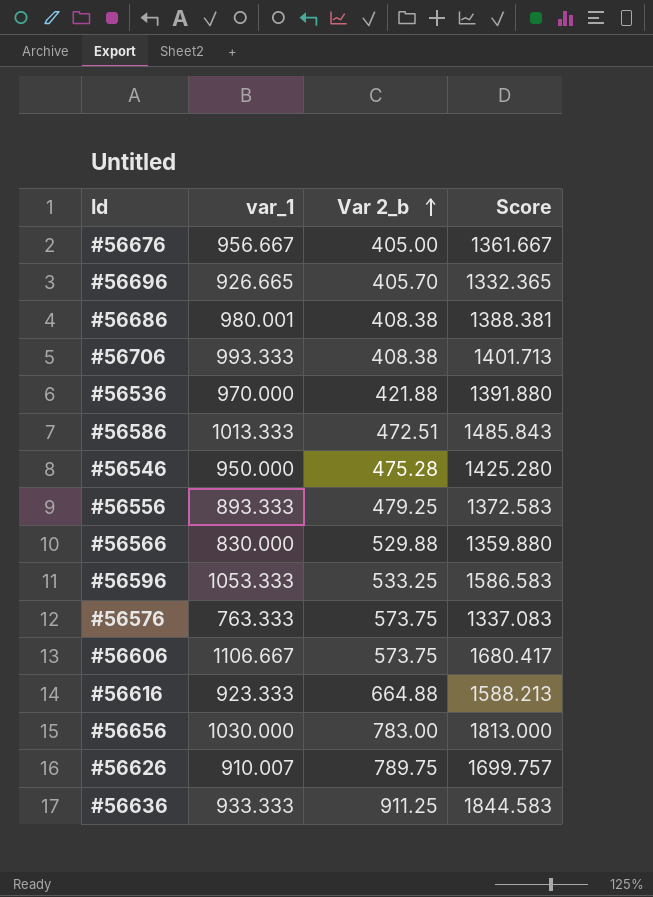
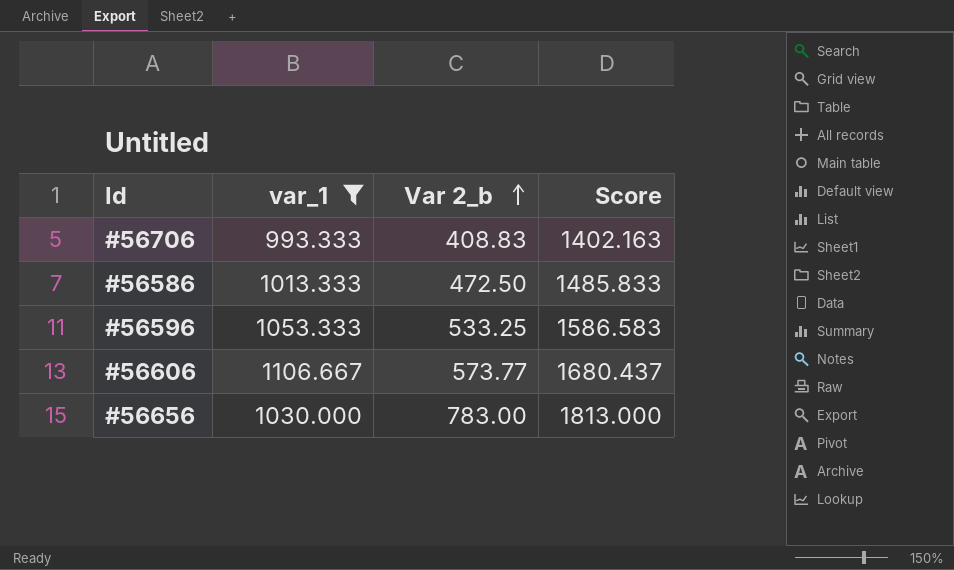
filter: none -> var_1 >= 993.333
#56706 | Var 2_b: 408.38 -> 408.83
#56706 | Score: 1401.713 -> 1402.163
#56586 | Var 2_b: 472.51 -> 472.50
#56586 | Score: 1485.843 -> 1485.833
#56606 | Var 2_b: 573.75 -> 573.77
#56606 | Score: 1680.417 -> 1680.437

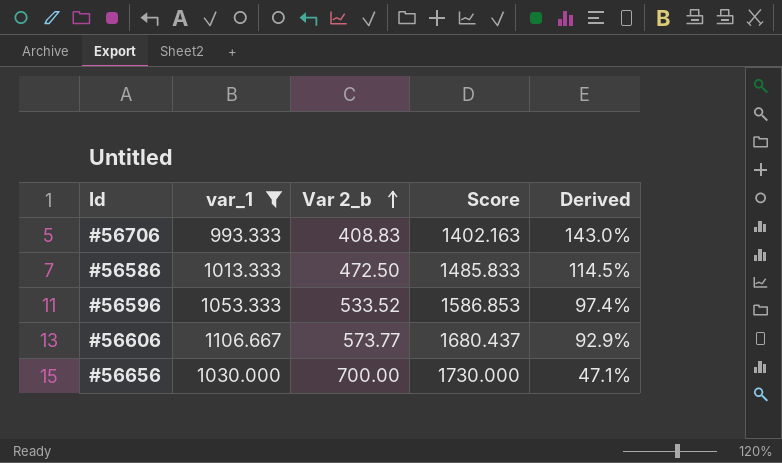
column Derived | formula: none -> ([var_1] - [Var 2_b]) / [Var 2_b]
#56596 | Var 2_b: 533.25 -> 533.52
#56596 | Score: 1586.583 -> 1586.853
#56656 | Var 2_b: 783.00 -> 700.00
#56656 | Score: 1813.000 -> 1730.000

